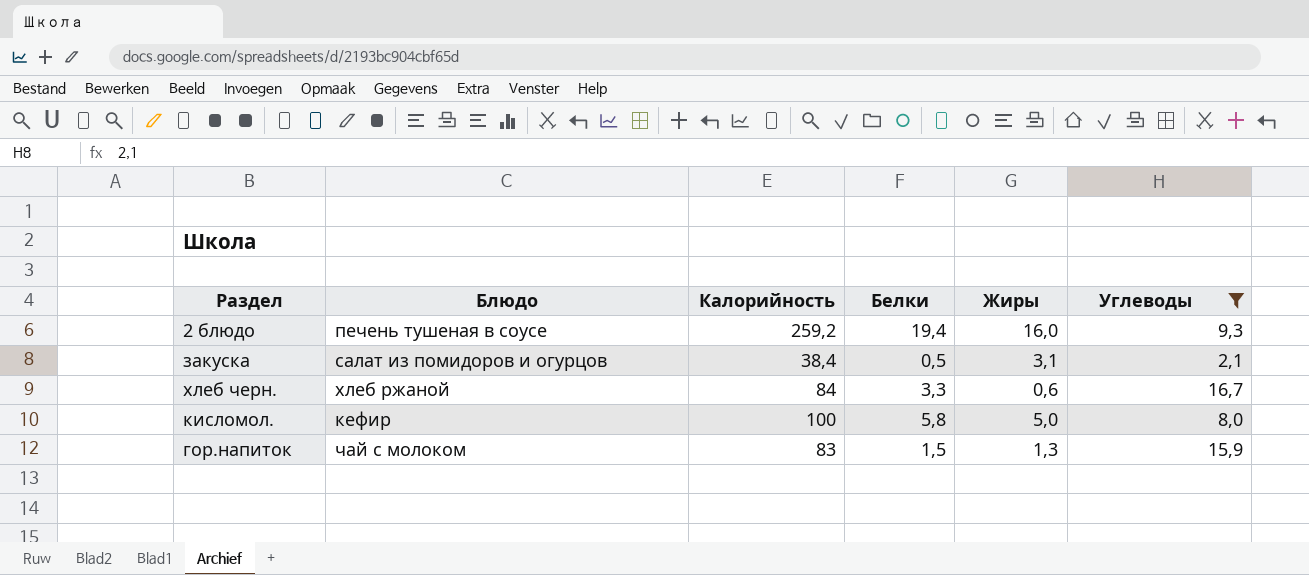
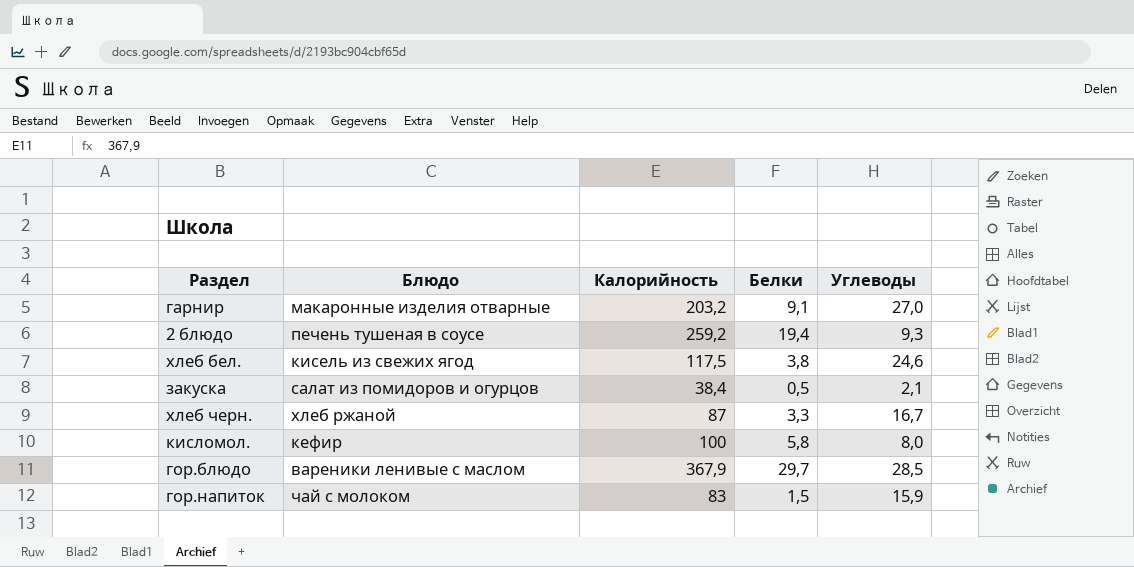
filter: Углеводы <= 16,7 -> none
column Жиры | position: 5 -> none
хлеб черн. | Калорийность: 84 -> 87

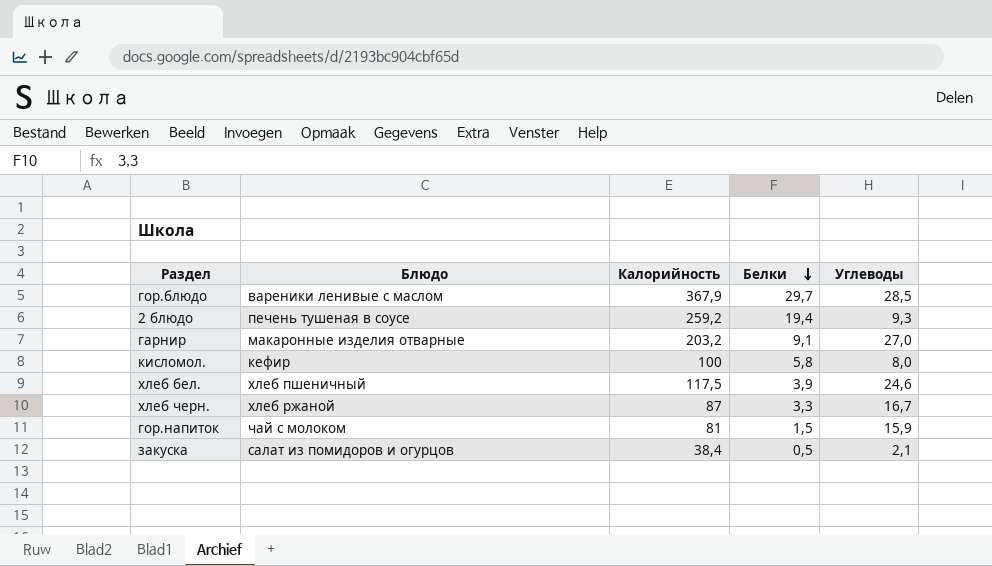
row order: none -> Белки descending
хлеб бел. | Блюдо: кисель из свежих ягод -> хлеб пшеничный
хлеб бел. | Белки: 3,8 -> 3,9
гор.напиток | Калорийность: 83 -> 81

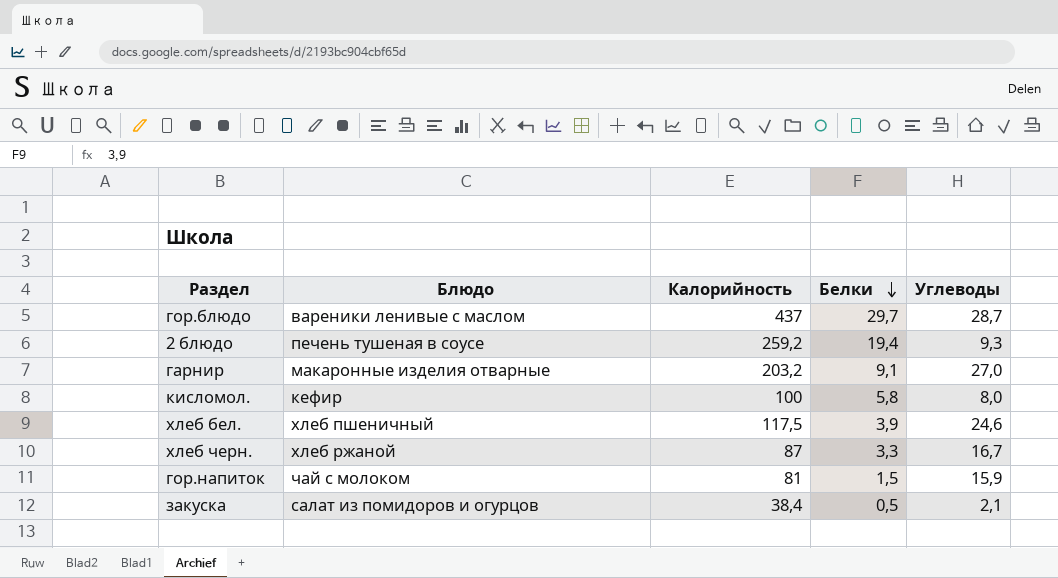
гор.блюдо | Калорийность: 367,9 -> 437
гор.блюдо | Углеводы: 28,5 -> 28,7

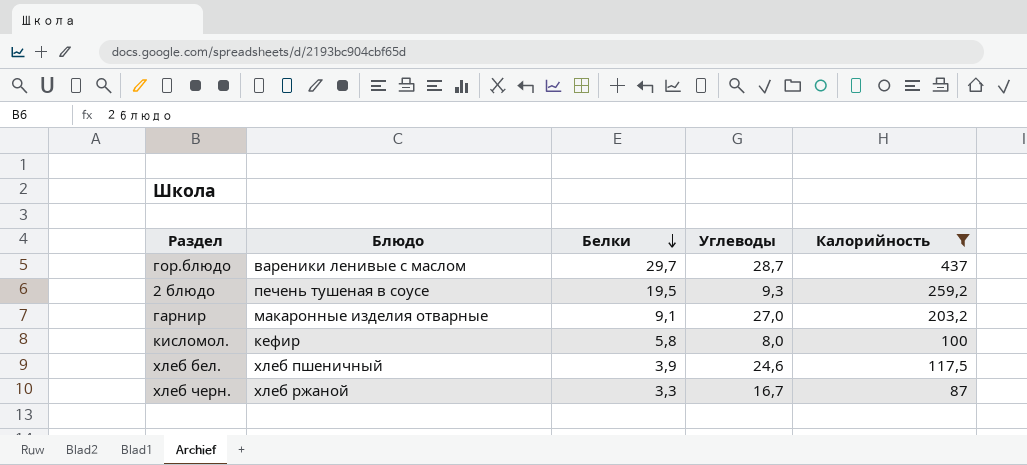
filter: none -> Калорийность >= 87
column Калорийность | position: 3 -> 5
2 блюдо | Белки: 19,4 -> 19,5

